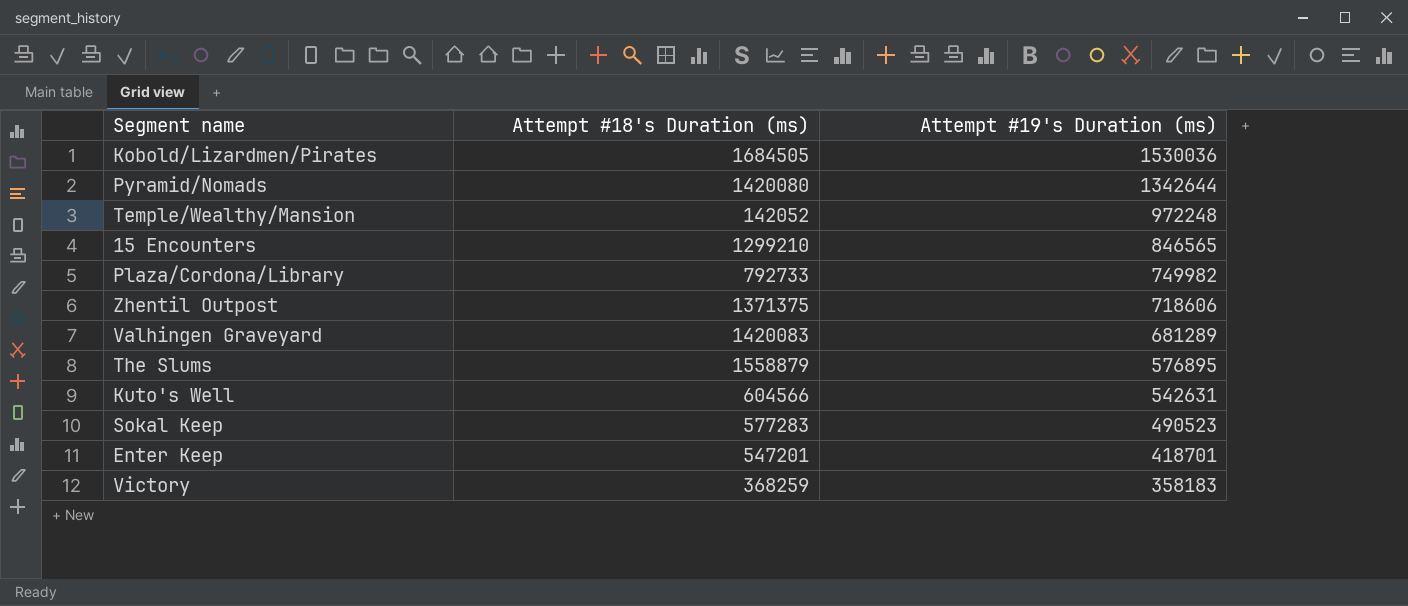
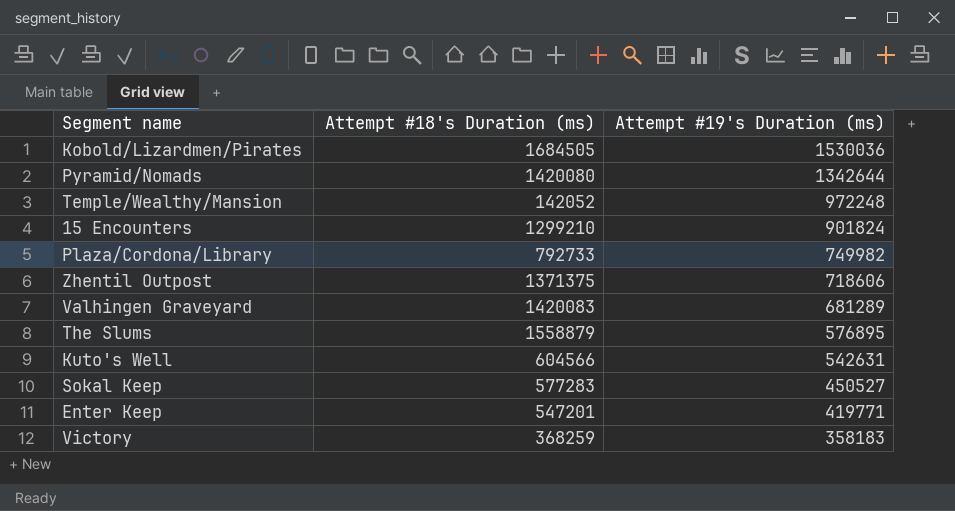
15 Encounters | Attempt #19's Duration (ms): 846565 -> 901824
Sokal Keep | Attempt #19's Duration (ms): 490523 -> 450527
Enter Keep | Attempt #19's Duration (ms): 418701 -> 419771

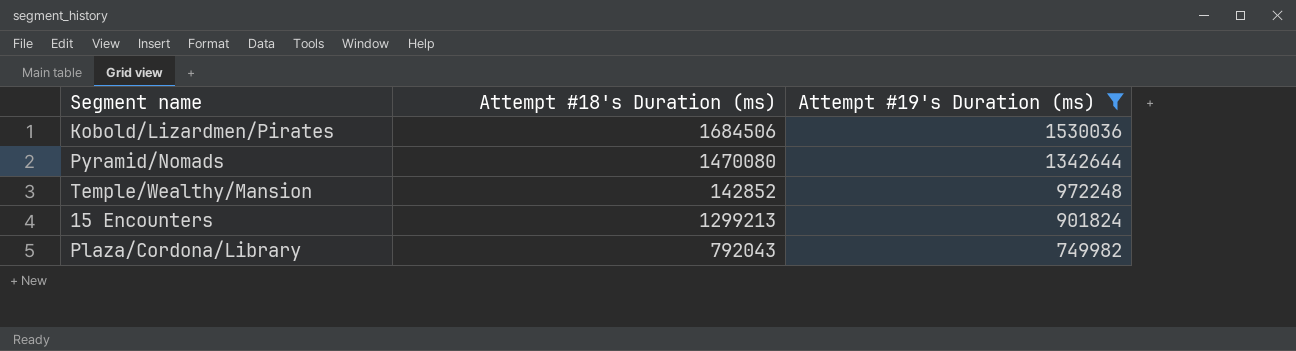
filter: none -> Attempt #19's Duration (ms) >= 749982
Kobold/Lizardmen/Pirates | Attempt #18's Duration (ms): 1684505 -> 1684506
Pyramid/Nomads | Attempt #18's Duration (ms): 1420080 -> 1470080
Temple/Wealthy/Mansion | Attempt #18's Duration (ms): 142052 -> 142852
15 Encounters | Attempt #18's Duration (ms): 1299210 -> 1299213
Plaza/Cordona/Library | Attempt #18's Duration (ms): 792733 -> 792043

